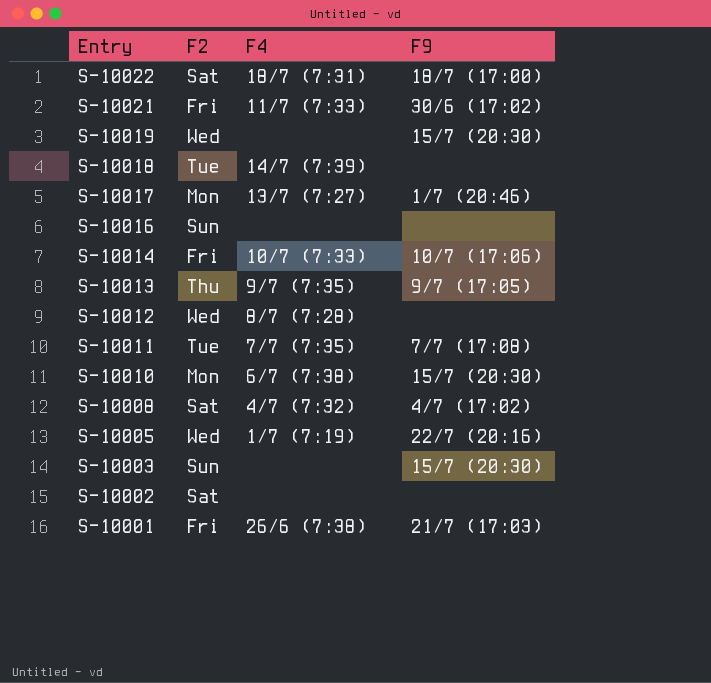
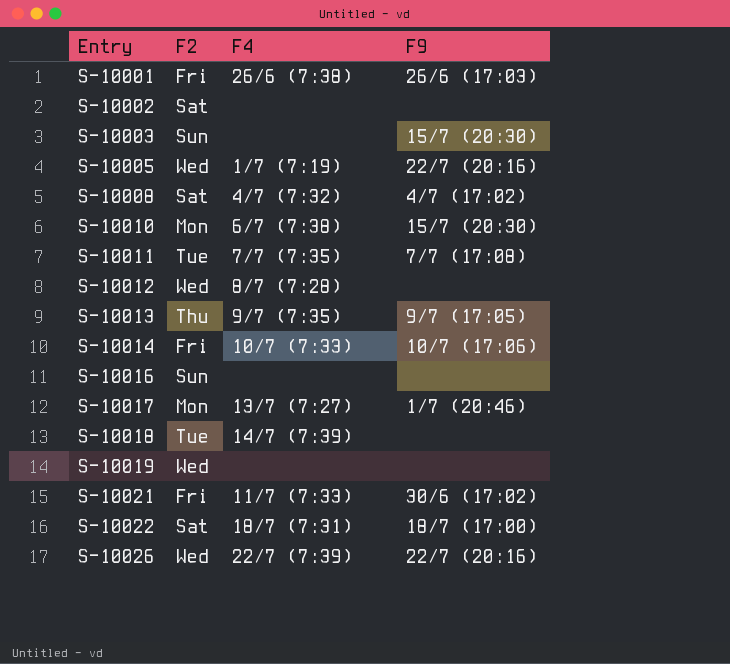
row order: Entry descending -> Entry ascending
S-10001 | F9: 21/7 (17:03) -> 26/6 (17:03)
S-10019 | F9: 15/7 (20:30) -> none
row S-10026: none -> Wed | 22/7 (7:39) | 22/7 (20:16)

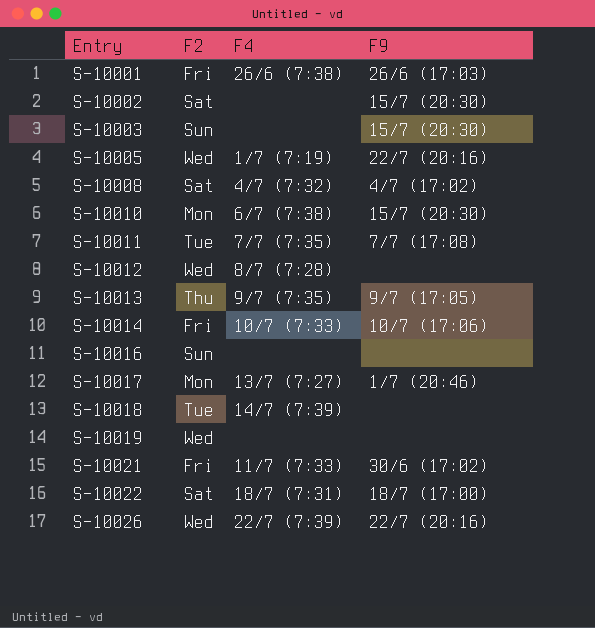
S-10002 | F9: none -> 15/7 (20:30)

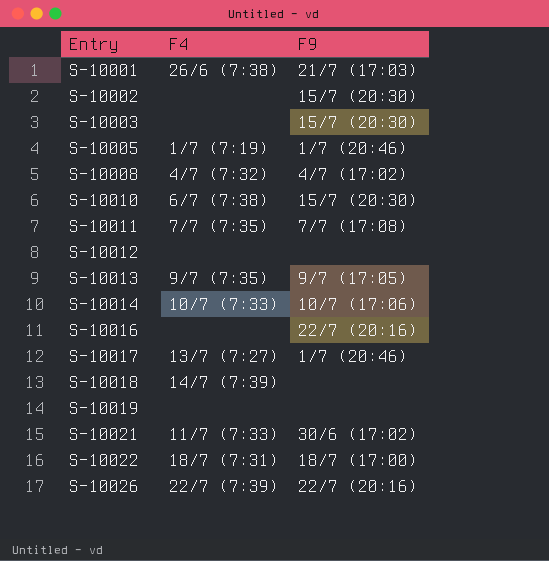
column F2 | position: 2 -> none
S-10001 | F9: 26/6 (17:03) -> 21/7 (17:03)
S-10005 | F9: 22/7 (20:16) -> 1/7 (20:46)
S-10012 | F4: 8/7 (7:28) -> none
S-10016 | F9: none -> 22/7 (20:16)

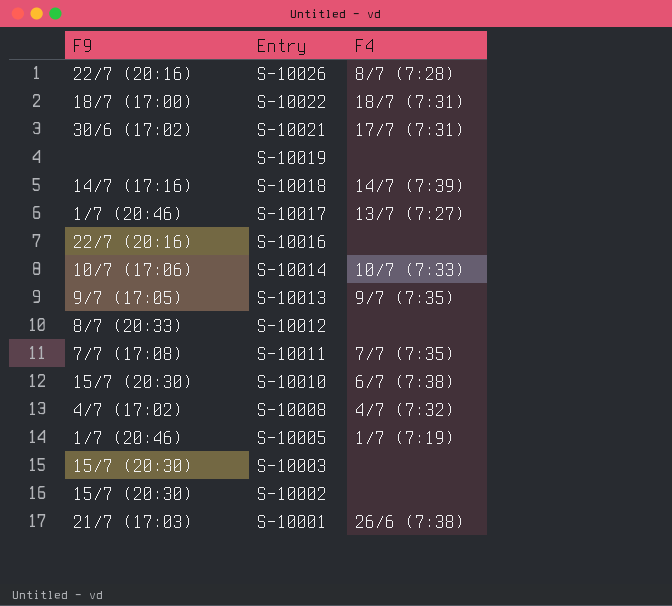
row order: Entry ascending -> Entry descending
column F9 | position: 3 -> 1
S-10026 | F4: 22/7 (7:39) -> 8/7 (7:28)
S-10021 | F4: 11/7 (7:33) -> 17/7 (7:31)
S-10018 | F9: none -> 14/7 (17:16)
S-10012 | F9: none -> 8/7 (20:33)

